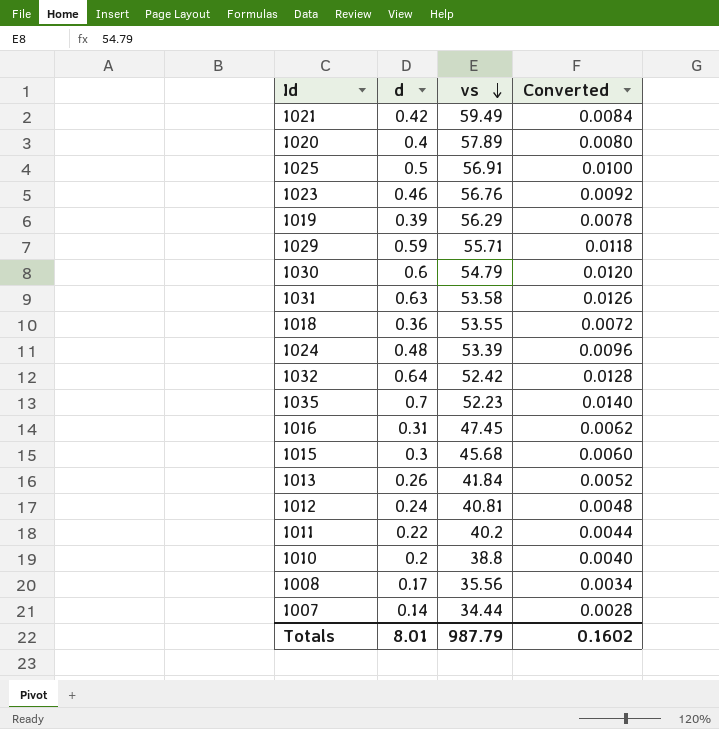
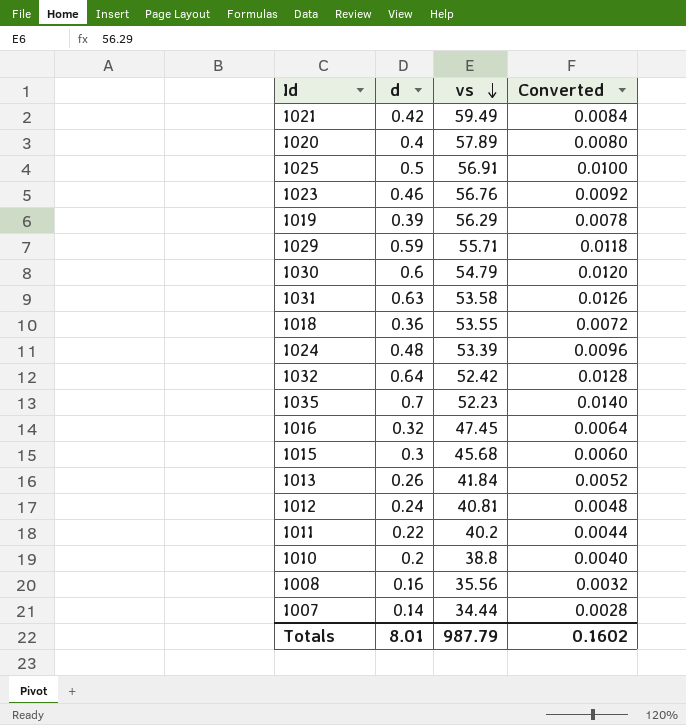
1016 | d: 0.31 -> 0.32
1016 | Converted: 0.0062 -> 0.0064
1008 | d: 0.17 -> 0.16
1008 | Converted: 0.0034 -> 0.0032

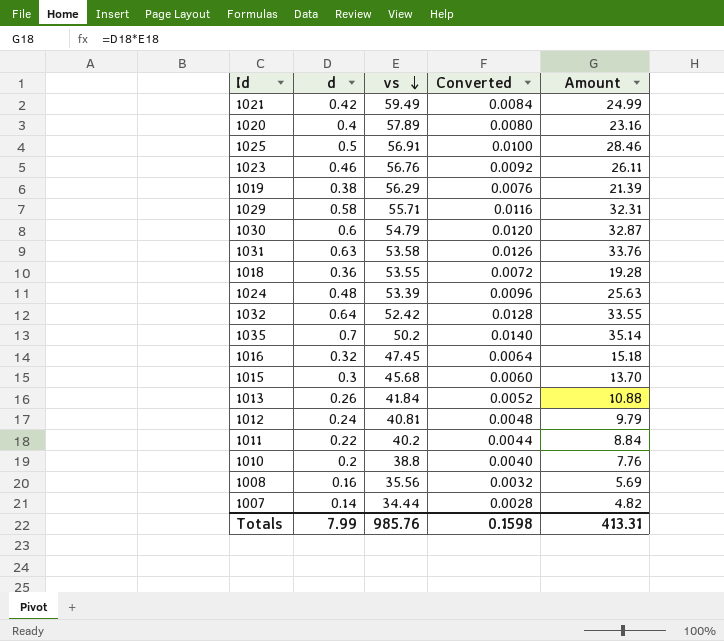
column Amount | formula: none -> [d] * [vs]
1019 | d: 0.39 -> 0.38
1019 | Converted: 0.0078 -> 0.0076
1029 | d: 0.59 -> 0.58
1029 | Converted: 0.0118 -> 0.0116
1035 | vs: 52.23 -> 50.2
Totals | d: 8.01 -> 7.99
Totals | vs: 987.79 -> 985.76
Totals | Converted: 0.1602 -> 0.1598

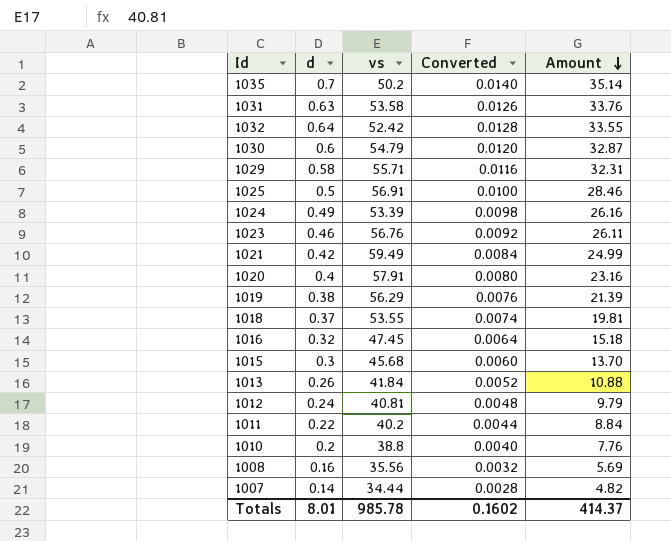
row order: vs descending -> Amount descending
1024 | d: 0.48 -> 0.49
1024 | Converted: 0.0096 -> 0.0098
1024 | Amount: 25.63 -> 26.16
1020 | vs: 57.89 -> 57.91
1018 | d: 0.36 -> 0.37
1018 | Converted: 0.0072 -> 0.0074
1018 | Amount: 19.28 -> 19.81
Totals | d: 7.99 -> 8.01
Totals | vs: 985.76 -> 985.78
Totals | Converted: 0.1598 -> 0.1602
Totals | Amount: 413.31 -> 414.37

